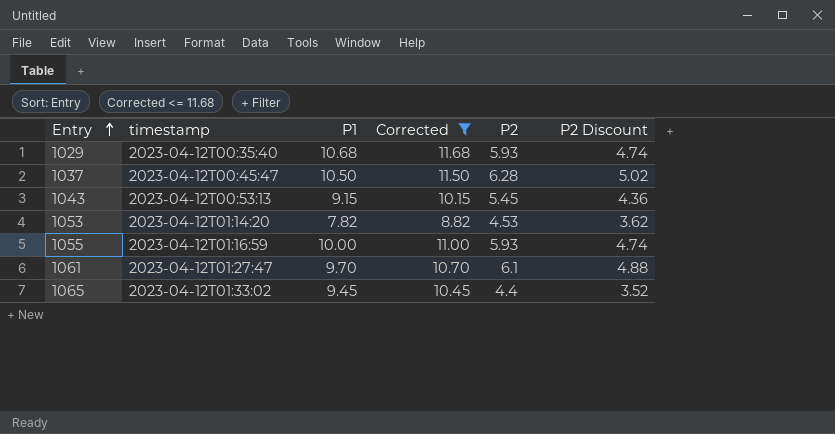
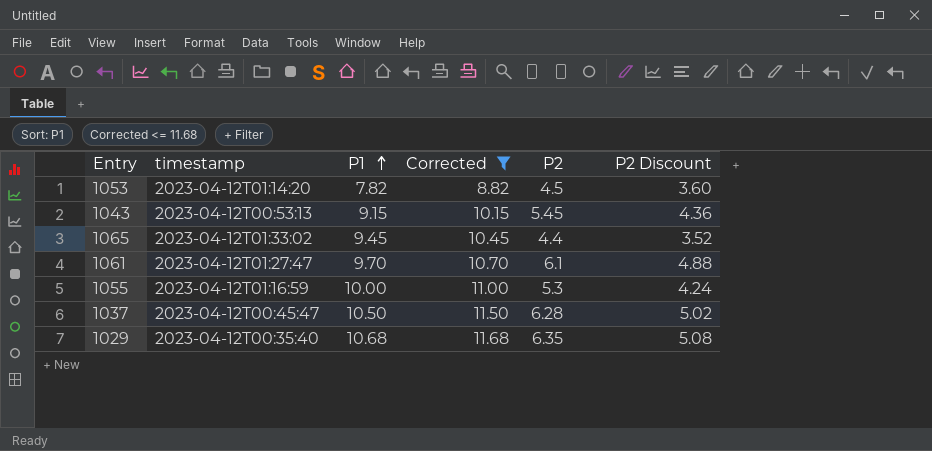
row order: Entry ascending -> P1 ascending
1053 | P2: 4.53 -> 4.5
1053 | P2 Discount: 3.62 -> 3.60
1055 | P2: 5.93 -> 5.3
1055 | P2 Discount: 4.74 -> 4.24
1029 | P2: 5.93 -> 6.35
1029 | P2 Discount: 4.74 -> 5.08

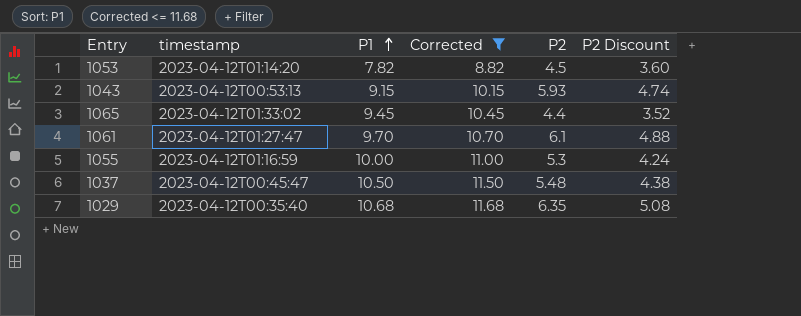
1043 | P2: 5.45 -> 5.93
1043 | P2 Discount: 4.36 -> 4.74
1037 | P2: 6.28 -> 5.48
1037 | P2 Discount: 5.02 -> 4.38

